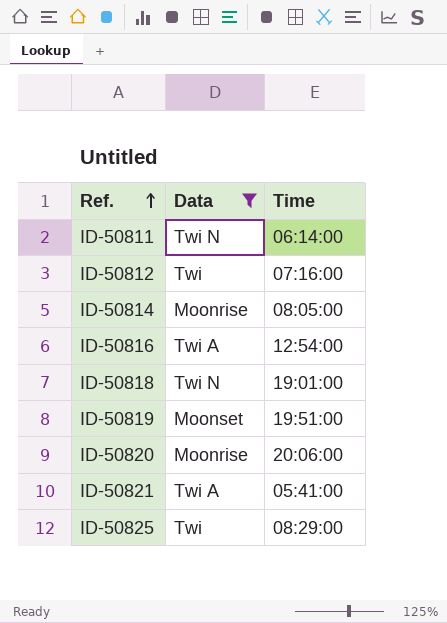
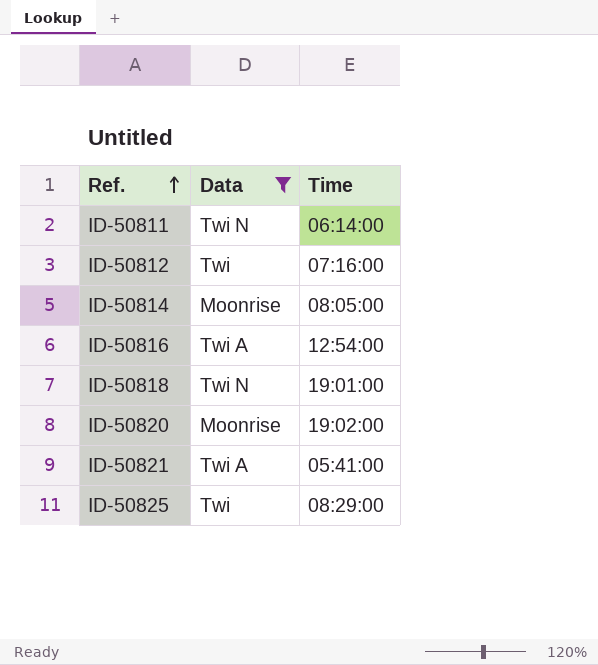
row ID-50819: Moonset | 19:51:00 -> none
ID-50820 | Time: 20:06:00 -> 19:02:00

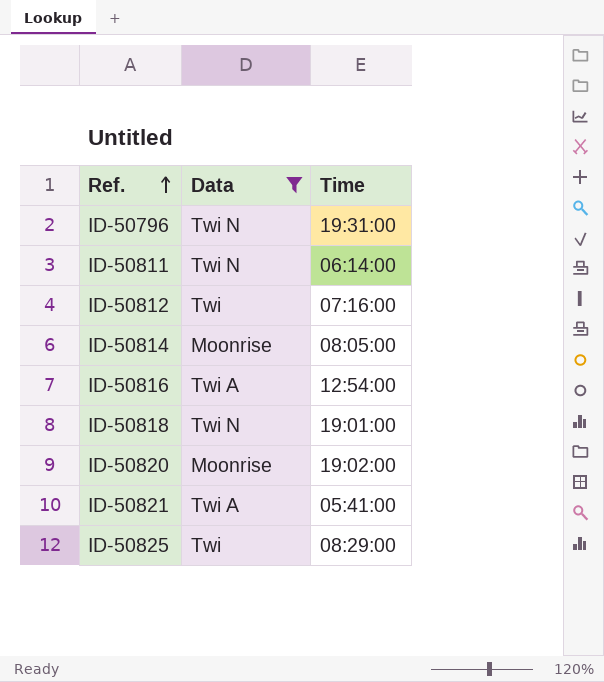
row ID-50796: none -> Twi N | 19:31:00

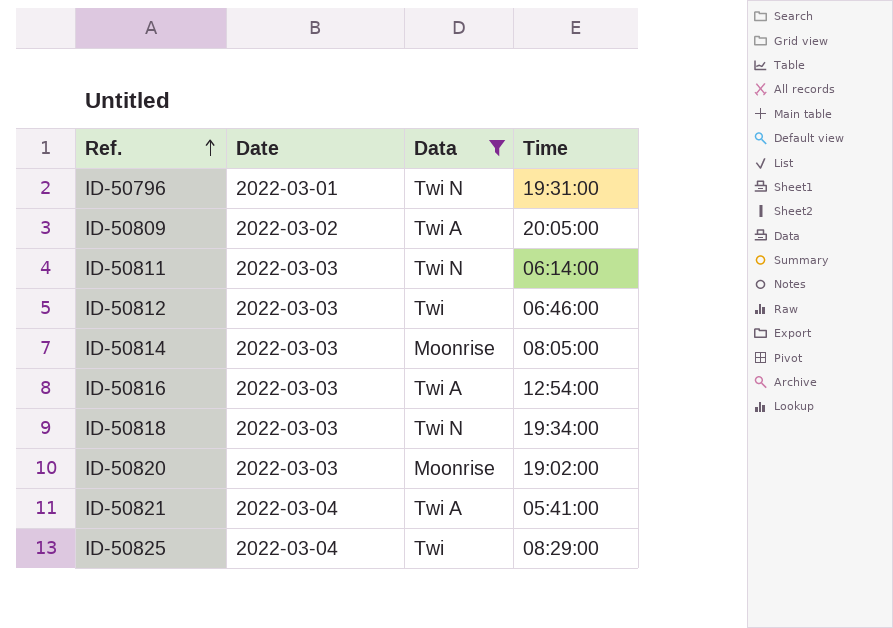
column Date | position: none -> 2
row ID-50809: none -> 2022-03-02 | Twi A | 20:05:00
ID-50812 | Time: 07:16:00 -> 06:46:00
ID-50818 | Time: 19:01:00 -> 19:34:00

